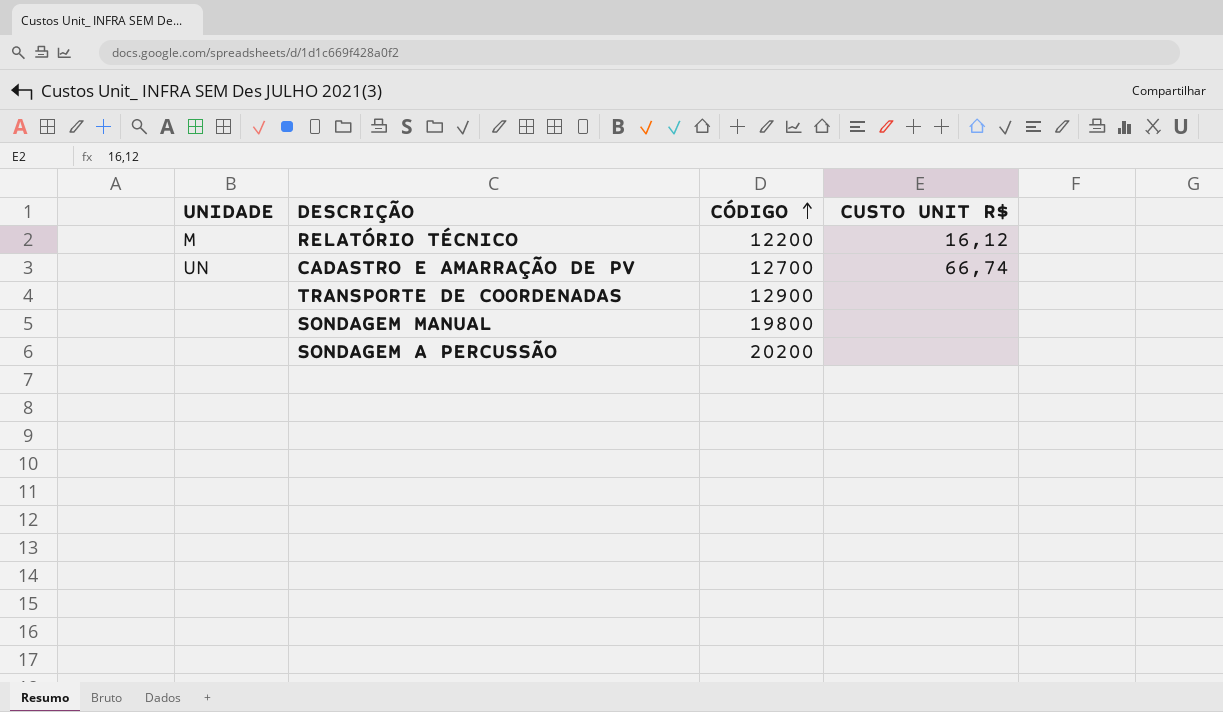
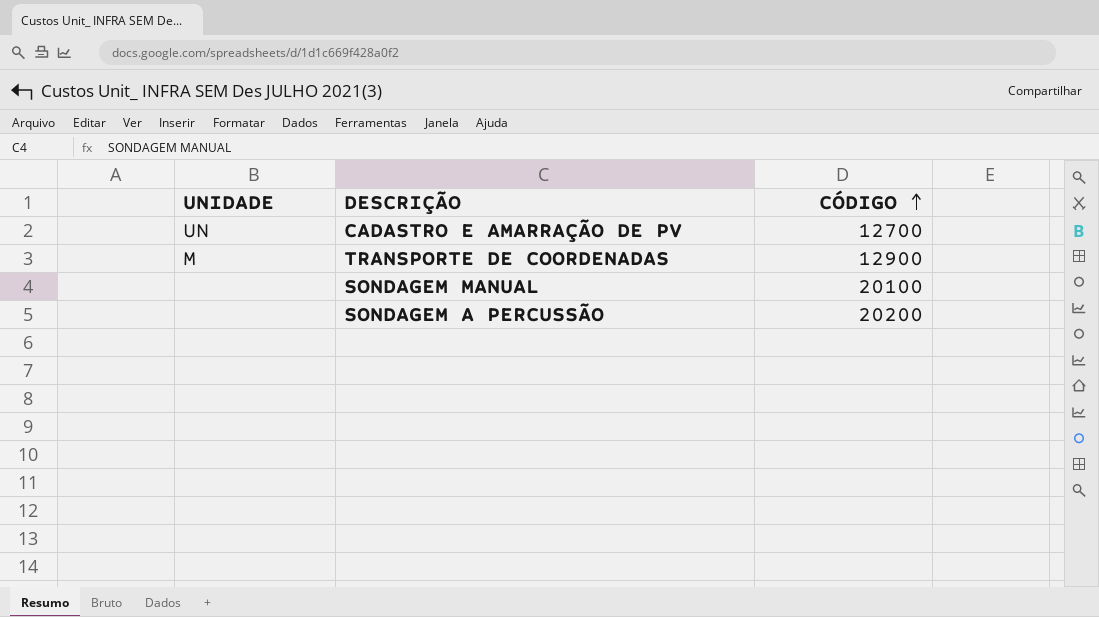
column CUSTO UNIT R$ | position: 4 -> none
row RELATÓRIO TÉCNICO: M | 12200 | 16,12 -> none
TRANSPORTE DE COORDENADAS | UNIDADE: none -> M
SONDAGEM MANUAL | CÓDIGO: 19800 -> 20100

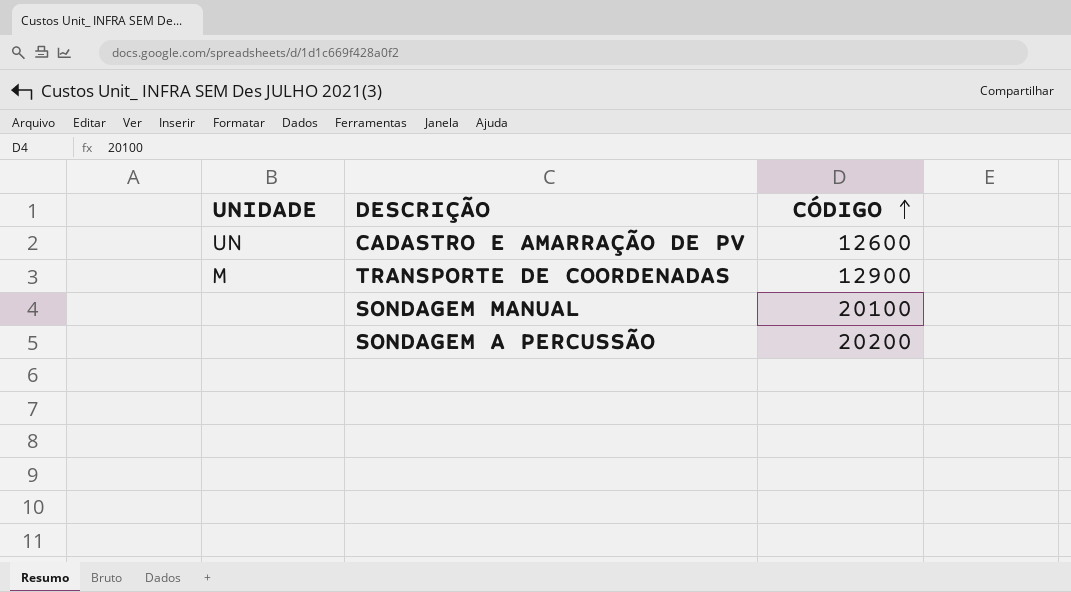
CADASTRO E AMARRAÇÃO DE PV | CÓDIGO: 12700 -> 12600

